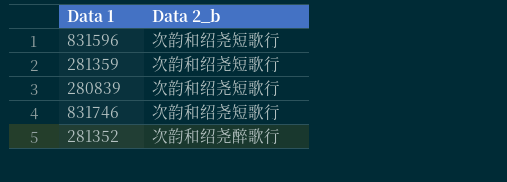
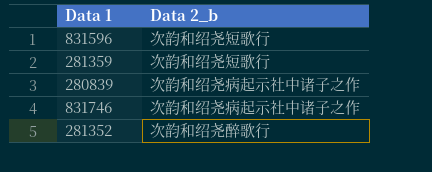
280839 | Data 2_b: 次韵和绍尧短歌行 -> 次韵和绍尧病起示社中诸子之作
831746 | Data 2_b: 次韵和绍尧短歌行 -> 次韵和绍尧病起示社中诸子之作

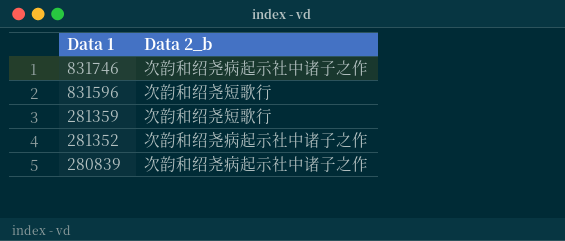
row order: none -> Data 1 descending
281352 | Data 2_b: 次韵和绍尧醉歌行 -> 次韵和绍尧病起示社中诸子之作

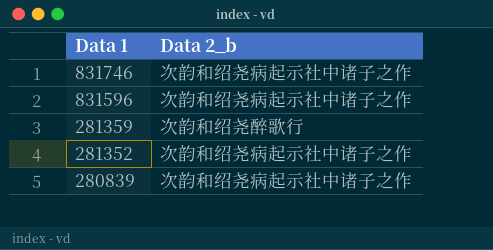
831596 | Data 2_b: 次韵和绍尧短歌行 -> 次韵和绍尧病起示社中诸子之作
281359 | Data 2_b: 次韵和绍尧短歌行 -> 次韵和绍尧醉歌行

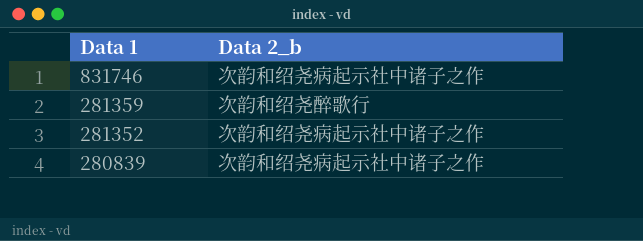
row 831596: 次韵和绍尧病起示社中诸子之作 -> none

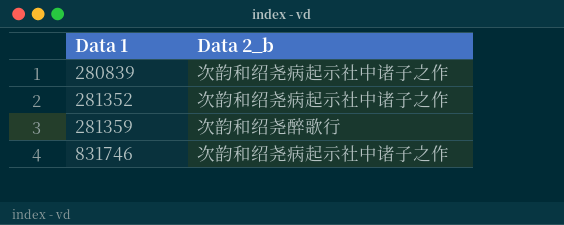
row order: Data 1 descending -> Data 1 ascending

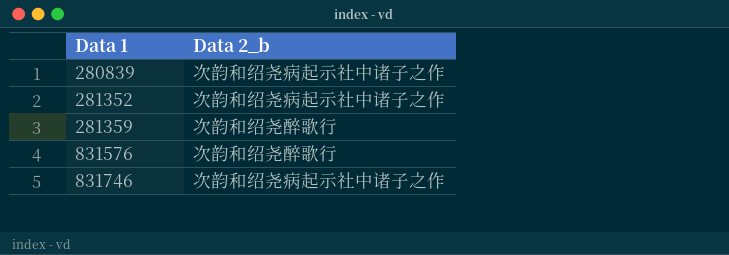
row 831576: none -> 次韵和绍尧醉歌行

